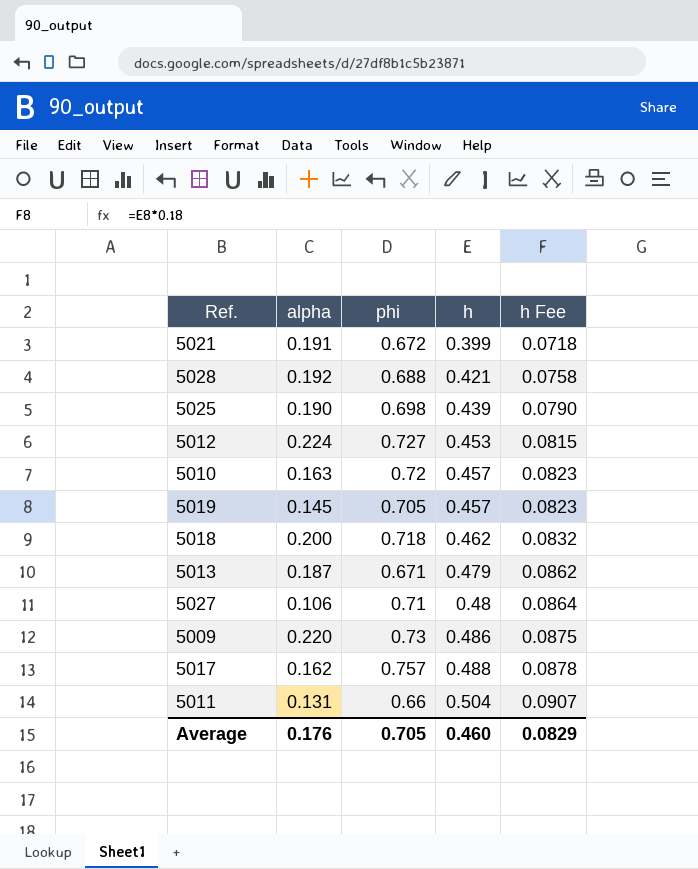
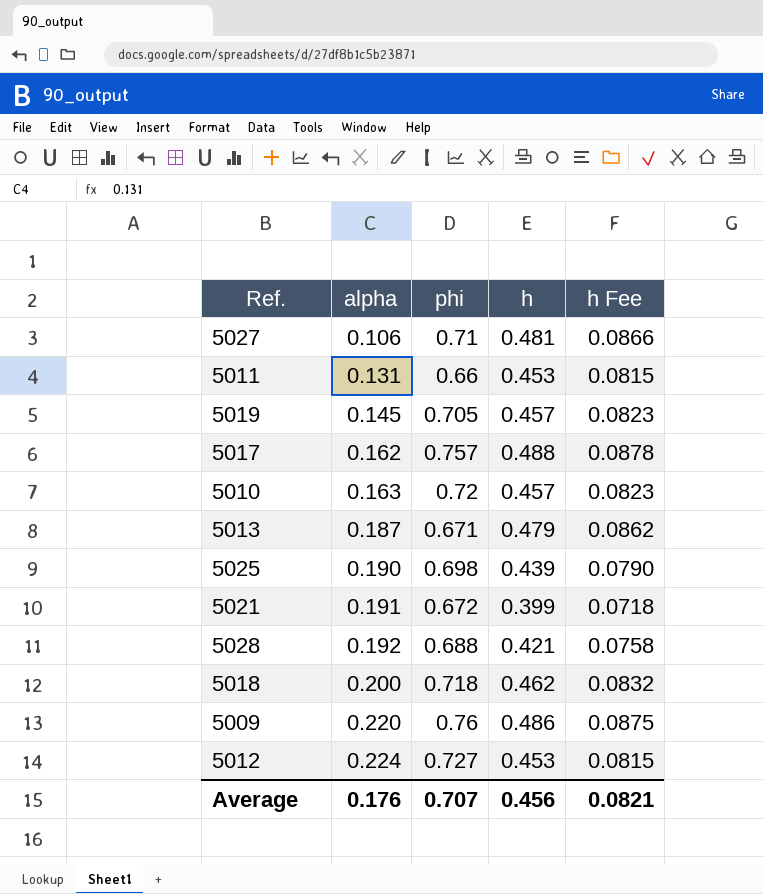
row order: h ascending -> alpha ascending
5027 | h: 0.48 -> 0.481
5027 | h Fee: 0.0864 -> 0.0866
5011 | h: 0.504 -> 0.453
5011 | h Fee: 0.0907 -> 0.0815
5009 | phi: 0.73 -> 0.76
Average | phi: 0.705 -> 0.707
Average | h: 0.460 -> 0.456
Average | h Fee: 0.0829 -> 0.0821

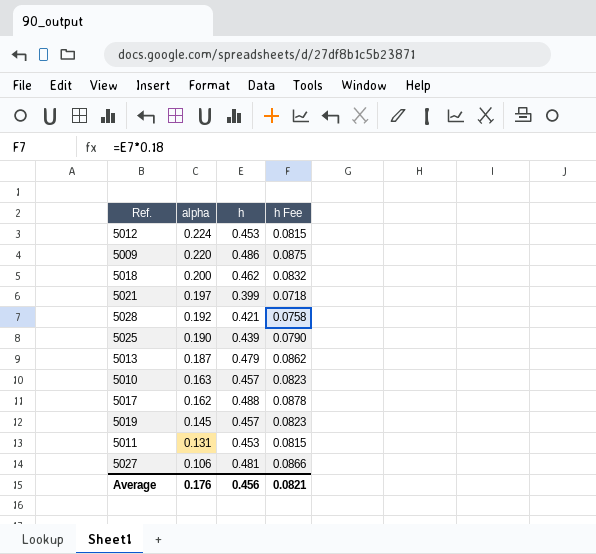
row order: alpha ascending -> alpha descending
column phi | position: 3 -> none
5021 | alpha: 0.191 -> 0.197

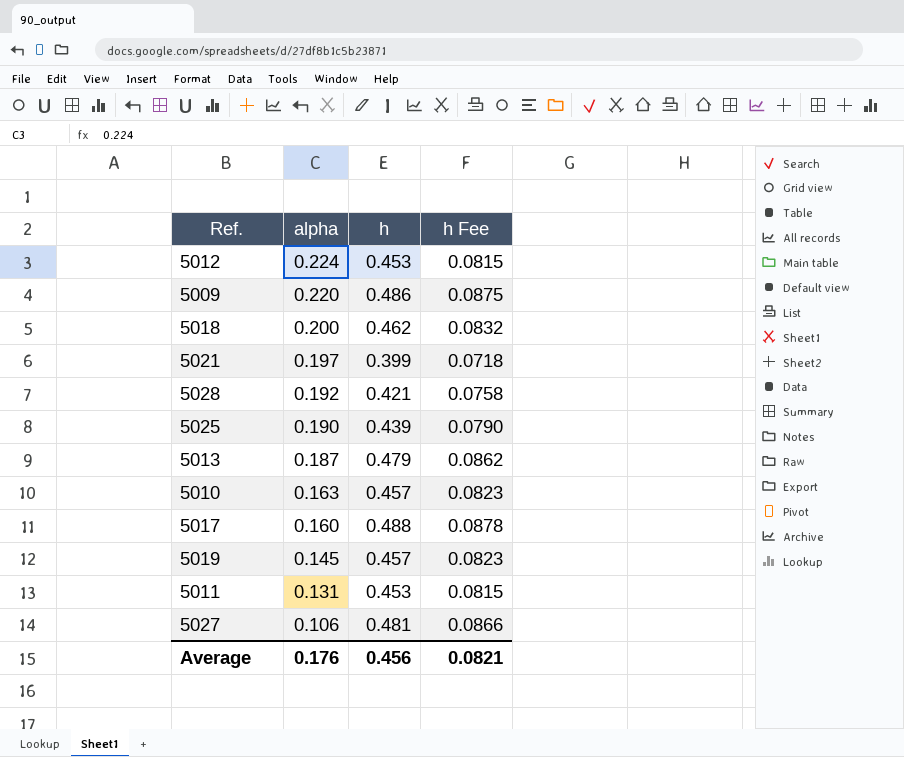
5017 | alpha: 0.162 -> 0.160

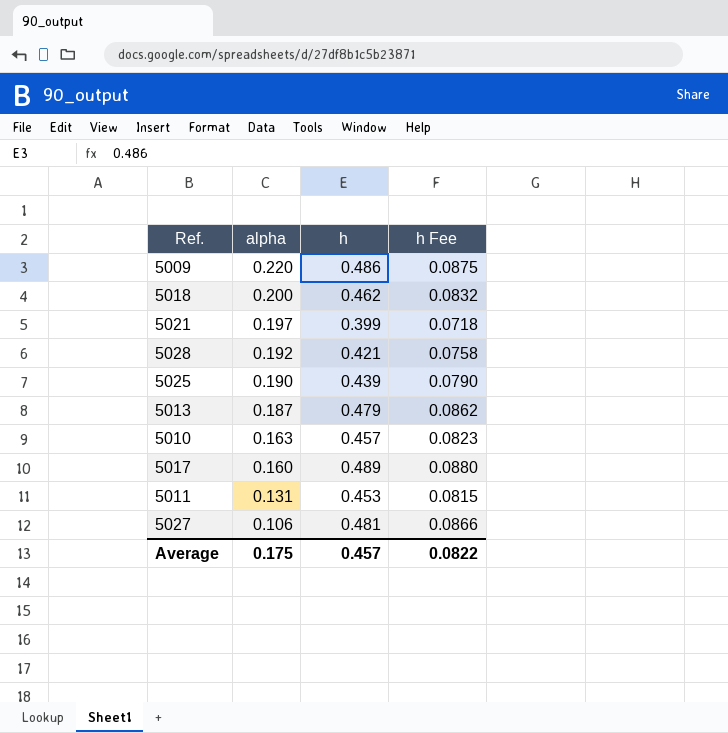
row 5012: 0.224 | 0.453 | 0.0815 -> none
row 5019: 0.145 | 0.457 | 0.0823 -> none
5017 | h: 0.488 -> 0.489
5017 | h Fee: 0.0878 -> 0.0880
Average | alpha: 0.176 -> 0.175
Average | h: 0.456 -> 0.457
Average | h Fee: 0.0821 -> 0.0822

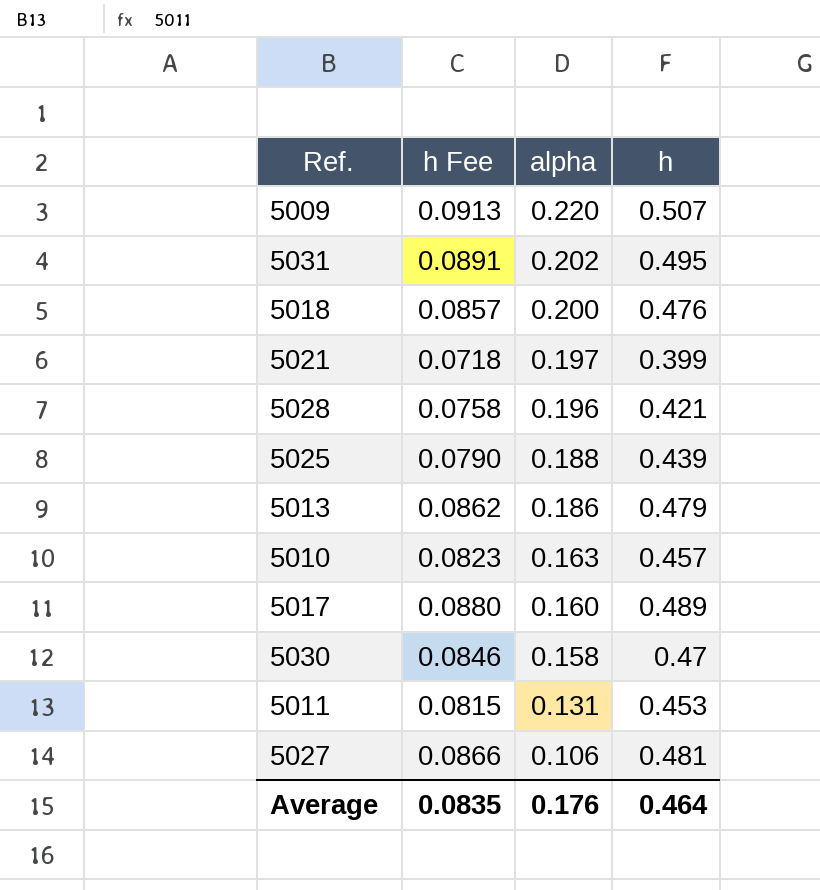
column h Fee | position: 4 -> 2
5009 | h Fee: 0.0875 -> 0.0913
5009 | h: 0.486 -> 0.507
row 5031: none -> 0.0891 | 0.202 | 0.495
5018 | h Fee: 0.0832 -> 0.0857
5018 | h: 0.462 -> 0.476
5028 | alpha: 0.192 -> 0.196
5025 | alpha: 0.190 -> 0.188
5013 | alpha: 0.187 -> 0.186
row 5030: none -> 0.0846 | 0.158 | 0.47
Average | h Fee: 0.0822 -> 0.0835
Average | alpha: 0.175 -> 0.176
Average | h: 0.457 -> 0.464

